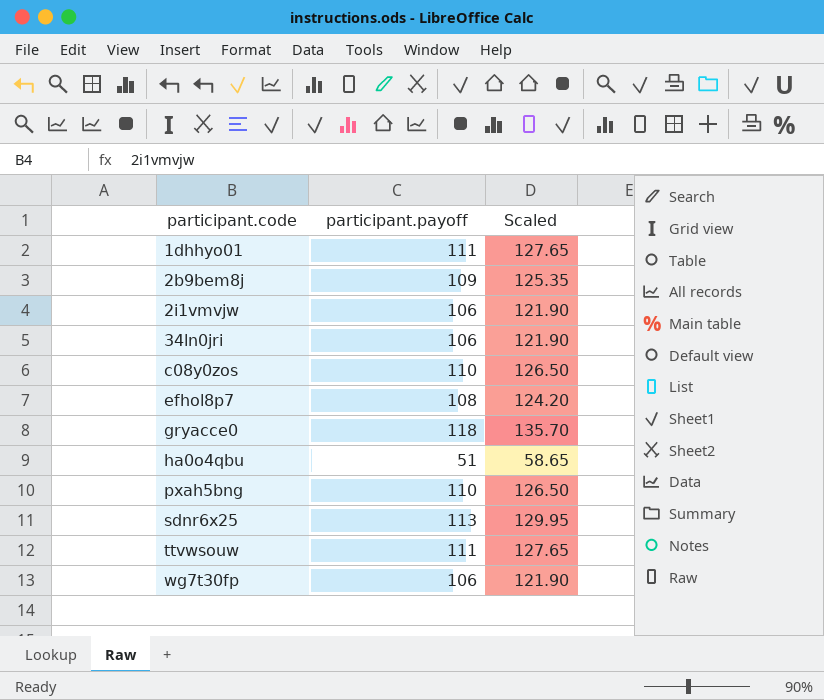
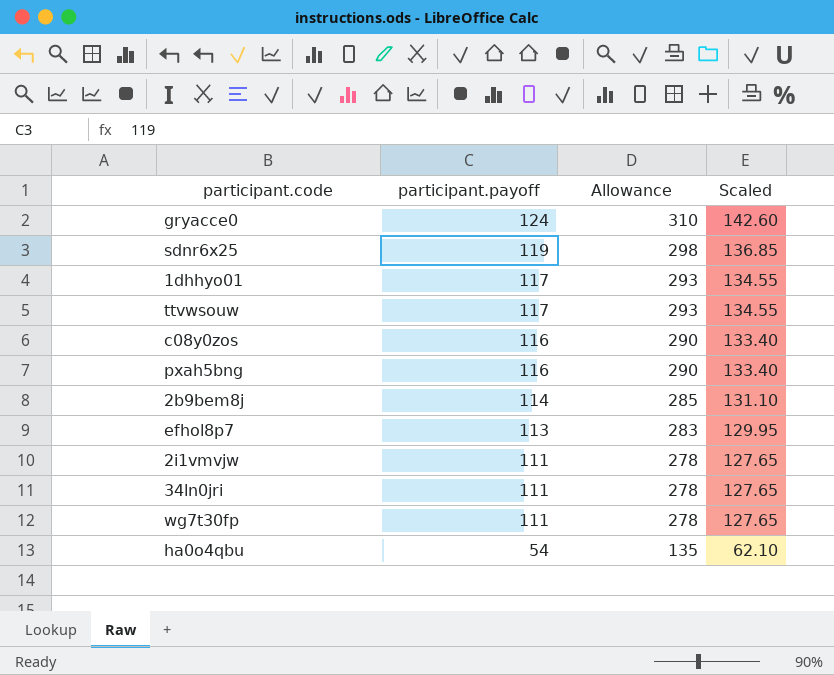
row order: participant.code ascending -> participant.payoff descending
column Allowance | formula: none -> [participant.payoff] * 2.5
gryacce0 | participant.payoff: 118 -> 124
gryacce0 | Scaled: 135.70 -> 142.60
sdnr6x25 | participant.payoff: 113 -> 119
sdnr6x25 | Scaled: 129.95 -> 136.85
1dhhyo01 | participant.payoff: 111 -> 117
1dhhyo01 | Scaled: 127.65 -> 134.55
ttvwsouw | participant.payoff: 111 -> 117
ttvwsouw | Scaled: 127.65 -> 134.55
c08y0zos | participant.payoff: 110 -> 116
c08y0zos | Scaled: 126.50 -> 133.40
pxah5bng | participant.payoff: 110 -> 116
pxah5bng | Scaled: 126.50 -> 133.40
2b9bem8j | participant.payoff: 109 -> 114
2b9bem8j | Scaled: 125.35 -> 131.10
efhol8p7 | participant.payoff: 108 -> 113
efhol8p7 | Scaled: 124.20 -> 129.95
2i1vmvjw | participant.payoff: 106 -> 111
2i1vmvjw | Scaled: 121.90 -> 127.65
34ln0jri | participant.payoff: 106 -> 111
34ln0jri | Scaled: 121.90 -> 127.65
wg7t30fp | participant.payoff: 106 -> 111
wg7t30fp | Scaled: 121.90 -> 127.65
ha0o4qbu | participant.payoff: 51 -> 54
ha0o4qbu | Scaled: 58.65 -> 62.10

